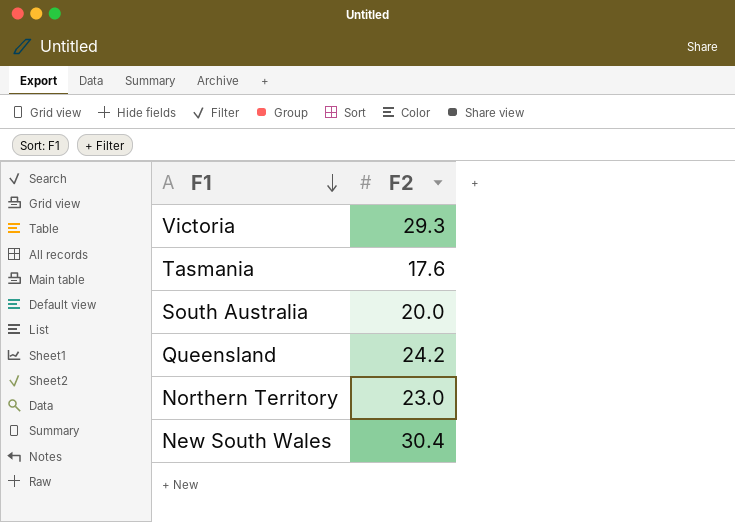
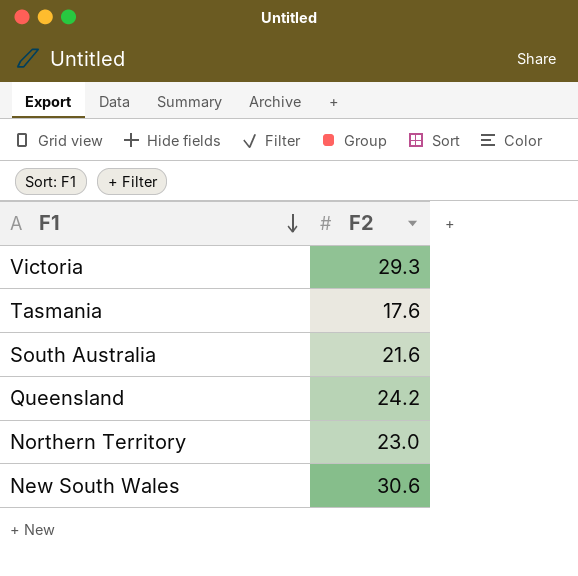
South Australia | F2: 20.0 -> 21.6
New South Wales | F2: 30.4 -> 30.6

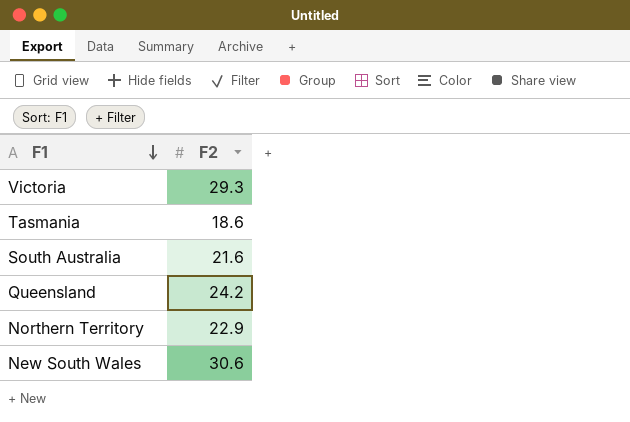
Tasmania | F2: 17.6 -> 18.6
Northern Territory | F2: 23.0 -> 22.9

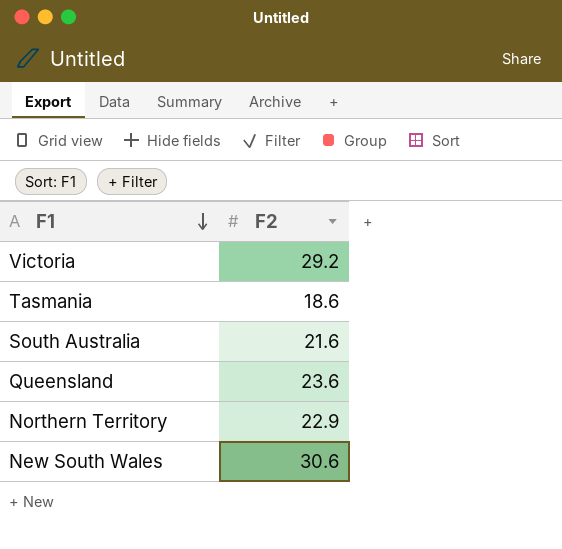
Victoria | F2: 29.3 -> 29.2
Queensland | F2: 24.2 -> 23.6

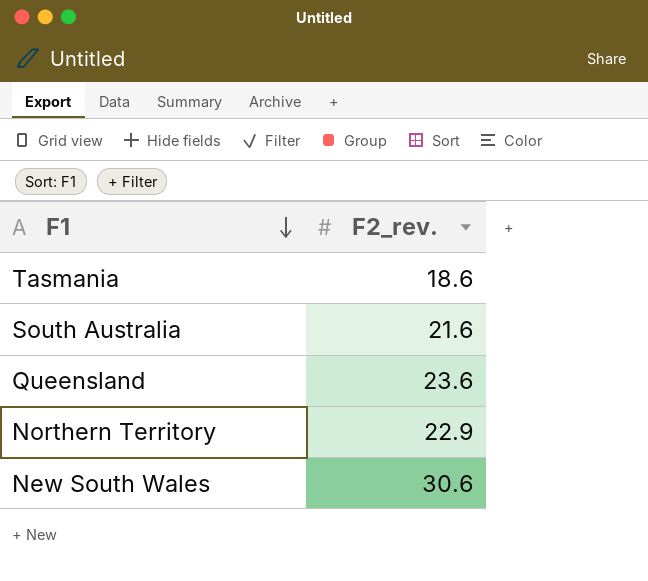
column name: F2 -> F2_rev.
row Victoria: 29.2 -> none

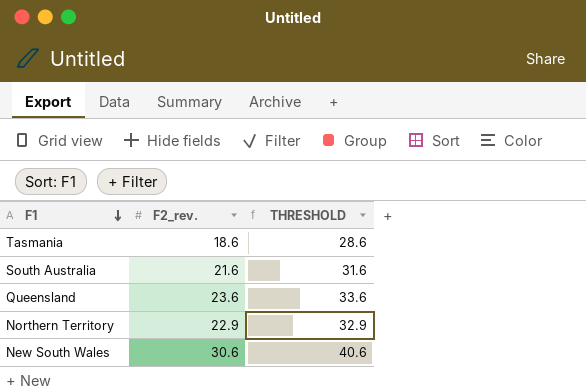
column THRESHOLD | formula: none -> [F2_rev.] + 10

